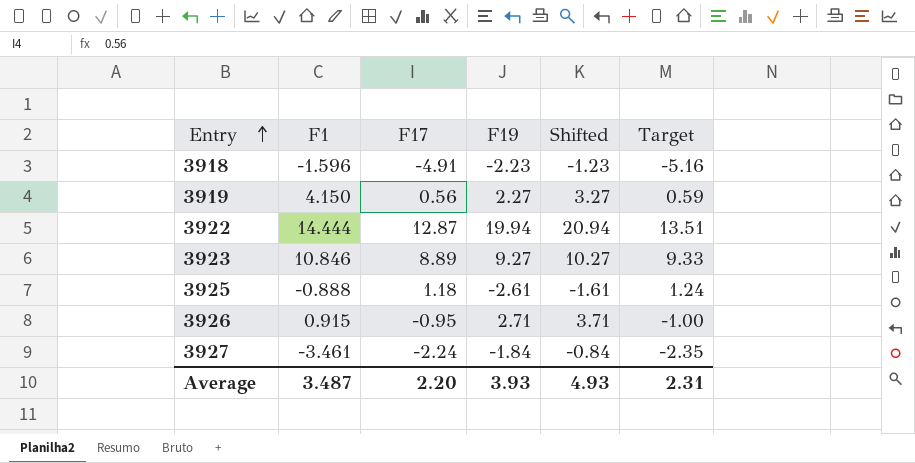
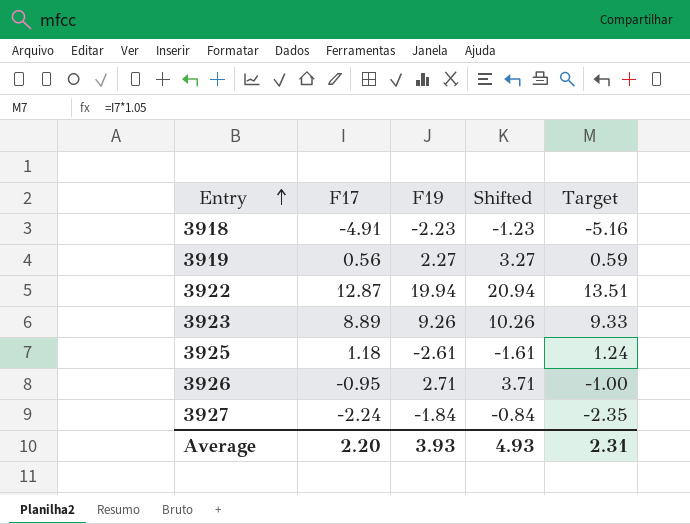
column F1 | position: 2 -> none
3923 | F19: 9.27 -> 9.26
3923 | Shifted: 10.27 -> 10.26

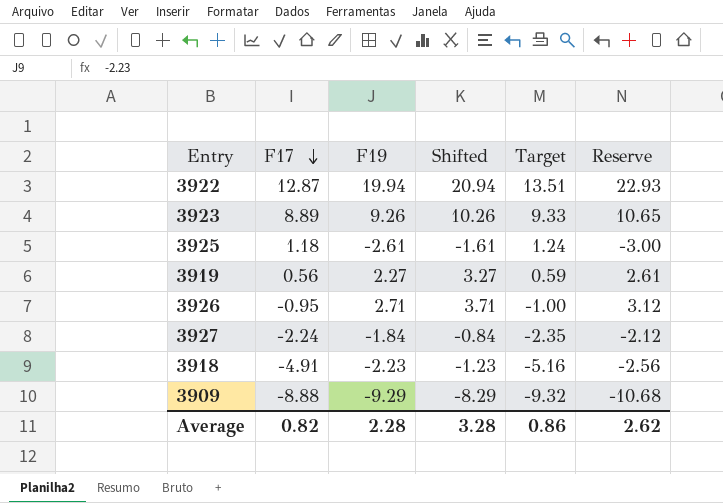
row order: Entry ascending -> F17 descending
column Reserve | formula: none -> [F19] * 1.15
row 3909: none -> -8.88 | -9.29 | -8.29 | -9.32 | -10.68
Average | F17: 2.20 -> 0.82
Average | F19: 3.93 -> 2.28
Average | Shifted: 4.93 -> 3.28
Average | Target: 2.31 -> 0.86

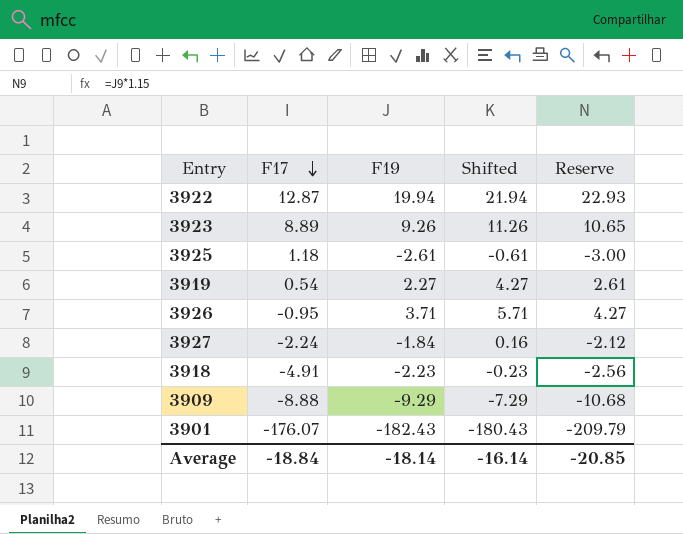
column Target | formula: [F17] * 1.05 -> none
column Shifted | formula: [F19] + 1 -> [F19] + 2
3919 | F17: 0.56 -> 0.54
3926 | F19: 2.71 -> 3.71
3926 | Reserve: 3.12 -> 4.27
row 3901: none -> -176.07 | -182.43 | -180.43 | -209.79
Average | F17: 0.82 -> -18.84
Average | F19: 2.28 -> -18.14
Average | Shifted: 3.28 -> -16.14
Average | Reserve: 2.62 -> -20.85

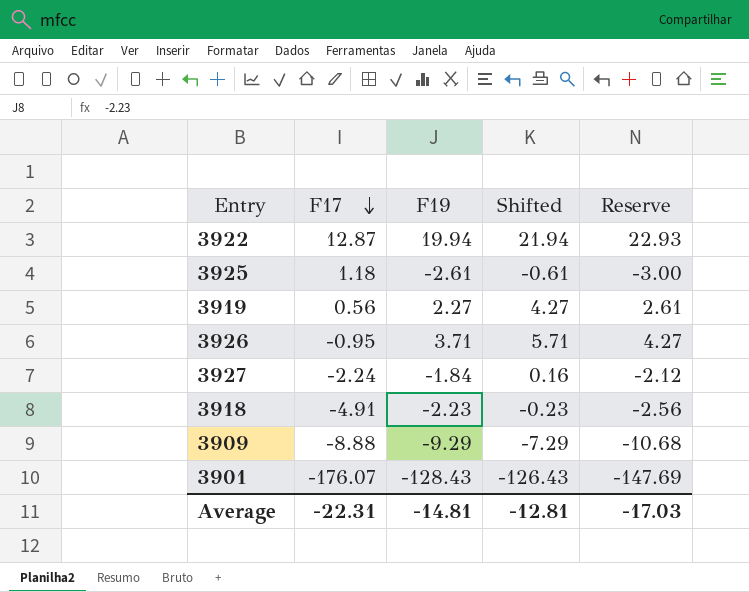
row 3923: 8.89 | 9.26 | 11.26 | 10.65 -> none
3919 | F17: 0.54 -> 0.56
3901 | F19: -182.43 -> -128.43
3901 | Shifted: -180.43 -> -126.43
3901 | Reserve: -209.79 -> -147.69
Average | F17: -18.84 -> -22.31
Average | F19: -18.14 -> -14.81
Average | Shifted: -16.14 -> -12.81
Average | Reserve: -20.85 -> -17.03

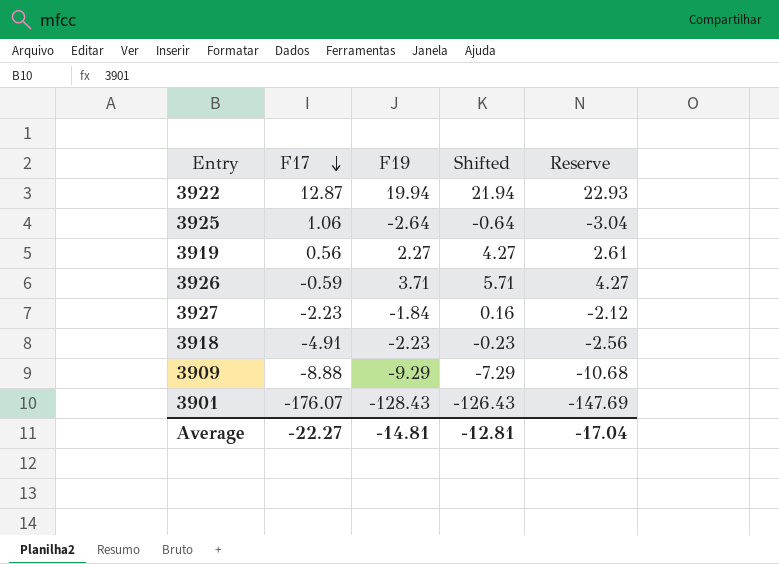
3925 | F17: 1.18 -> 1.06
3925 | F19: -2.61 -> -2.64
3925 | Shifted: -0.61 -> -0.64
3925 | Reserve: -3.00 -> -3.04
3926 | F17: -0.95 -> -0.59
3927 | F17: -2.24 -> -2.23
Average | F17: -22.31 -> -22.27
Average | Reserve: -17.03 -> -17.04

